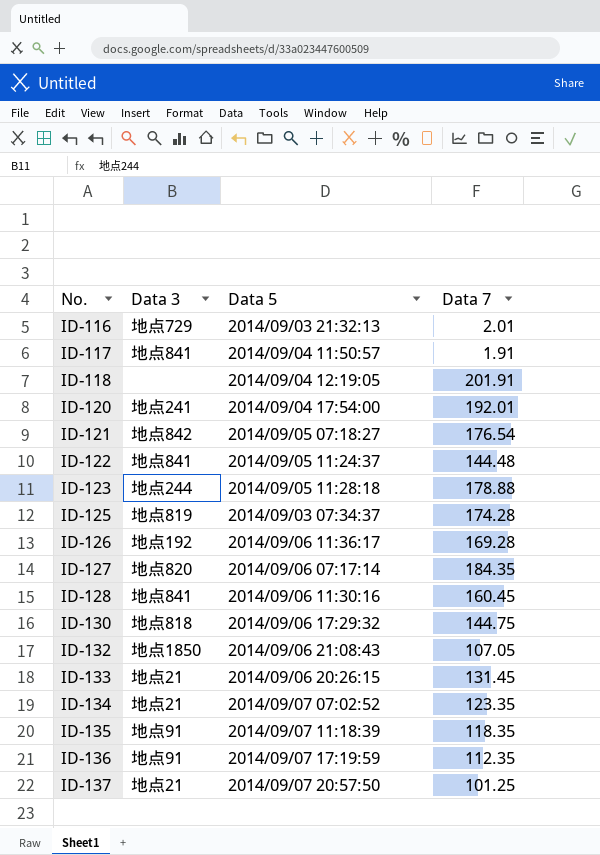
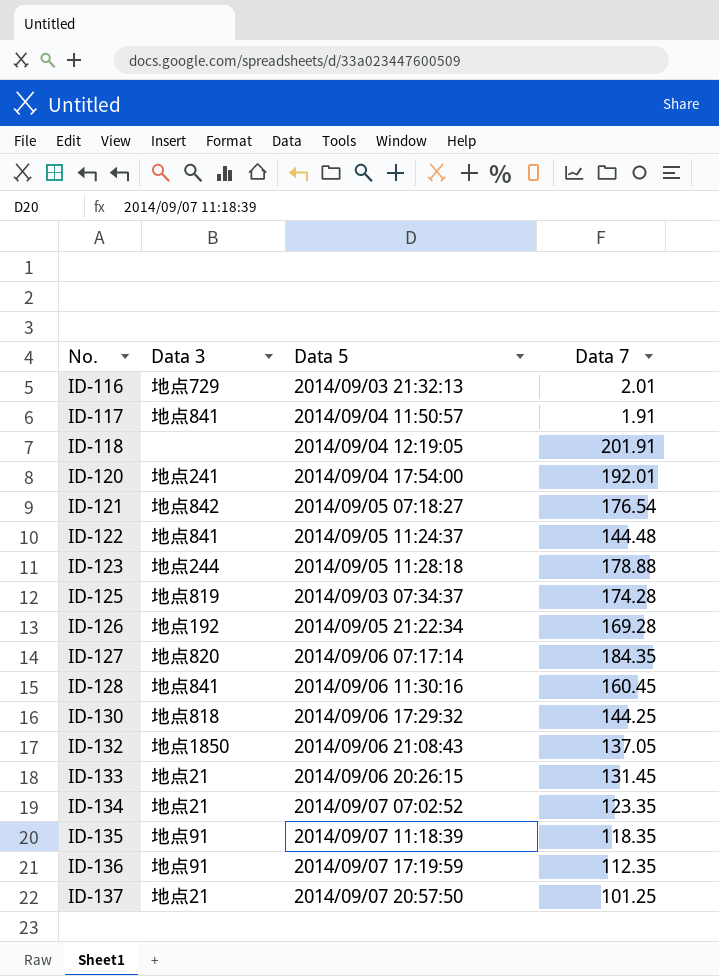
ID-126 | Data 5: 2014/09/06 11:36:17 -> 2014/09/05 21:22:34
ID-130 | Data 7: 144.75 -> 144.25
ID-132 | Data 7: 107.05 -> 137.05

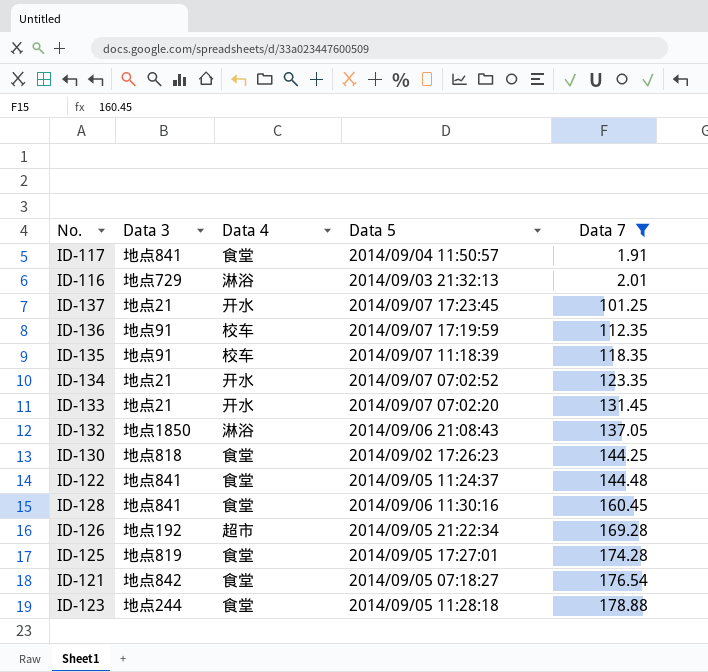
filter: none -> Data 7 <= 178.88
row order: No. ascending -> Data 7 ascending
column Data 4 | position: none -> 3
ID-137 | Data 5: 2014/09/07 20:57:50 -> 2014/09/07 17:23:45
ID-133 | Data 5: 2014/09/06 20:26:15 -> 2014/09/07 07:02:20
ID-130 | Data 5: 2014/09/06 17:29:32 -> 2014/09/02 17:26:23
ID-125 | Data 5: 2014/09/03 07:34:37 -> 2014/09/05 17:27:01

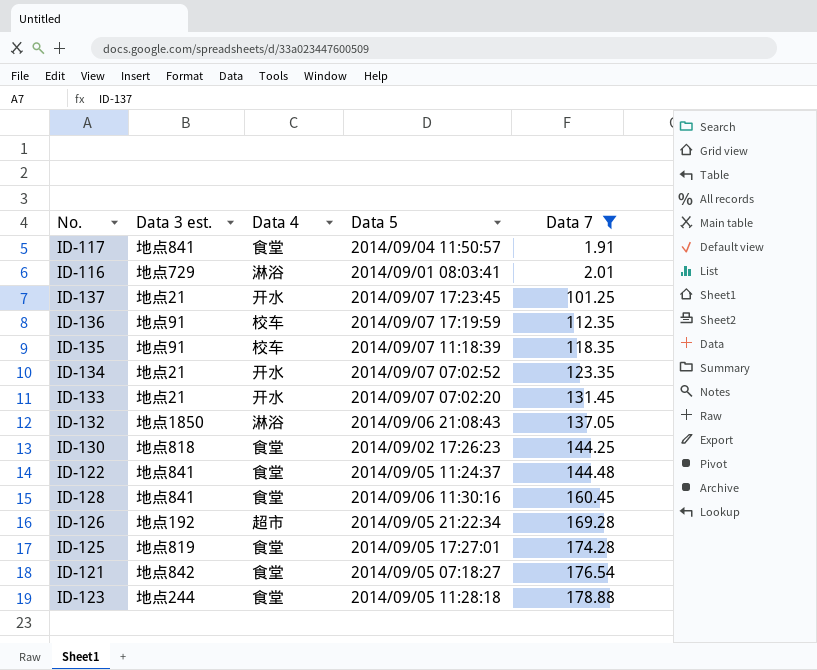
column name: Data 3 -> Data 3 est.
ID-116 | Data 5: 2014/09/03 21:32:13 -> 2014/09/01 08:03:41

